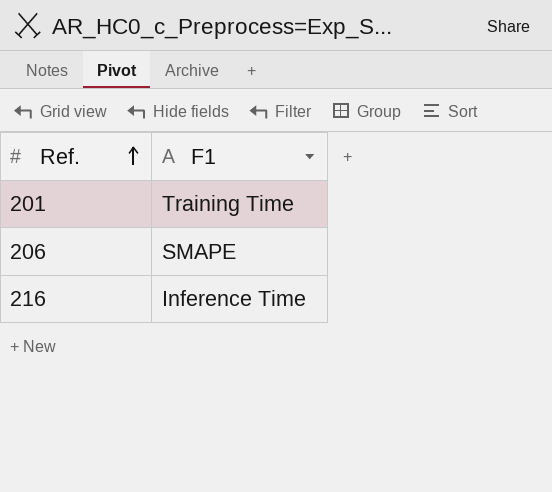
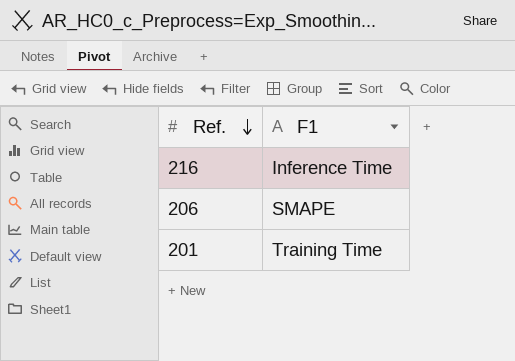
row order: Ref. ascending -> Ref. descending

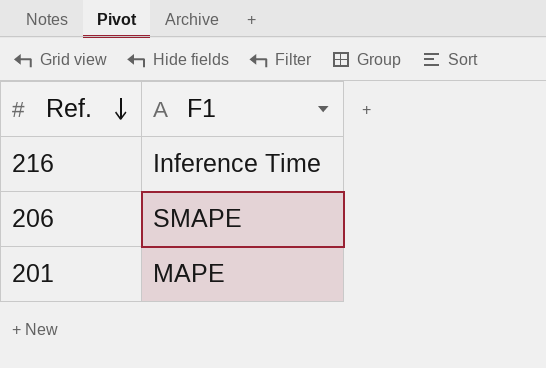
201 | F1: Training Time -> MAPE

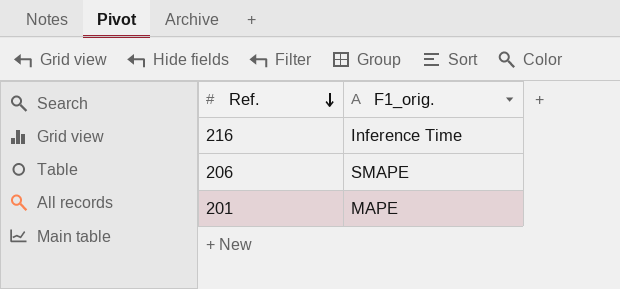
column name: F1 -> F1_orig.

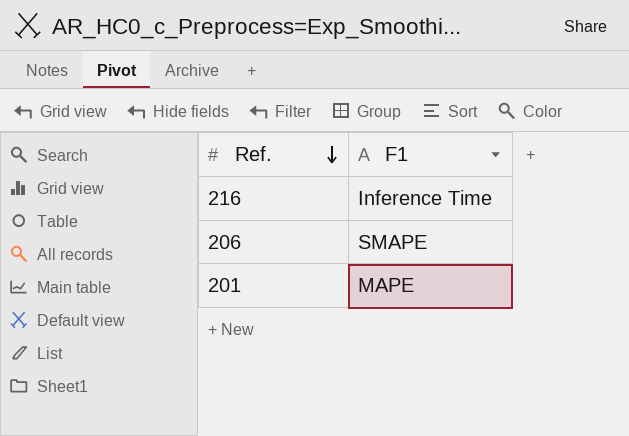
column name: F1_orig. -> F1

